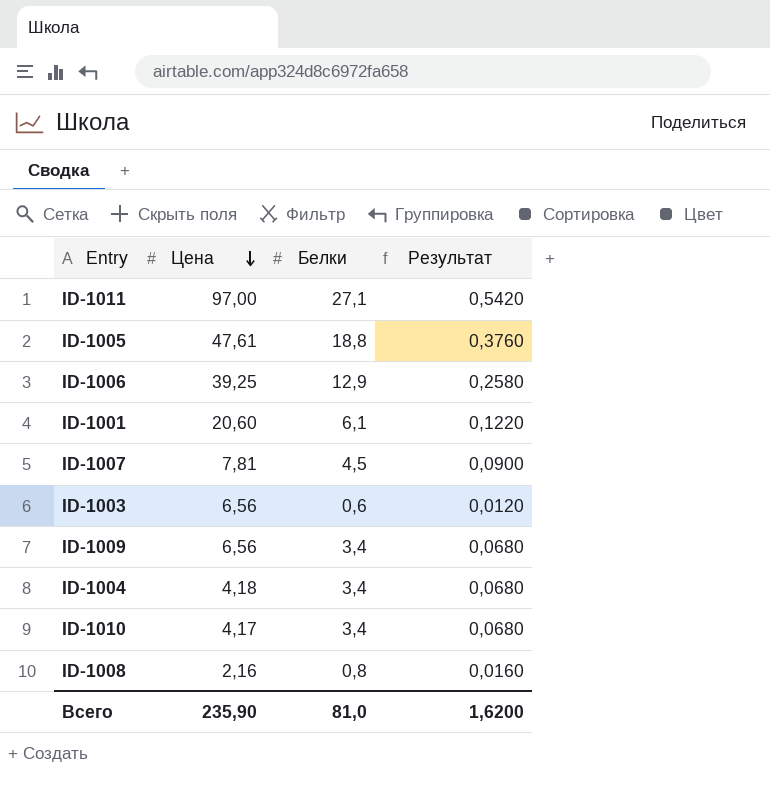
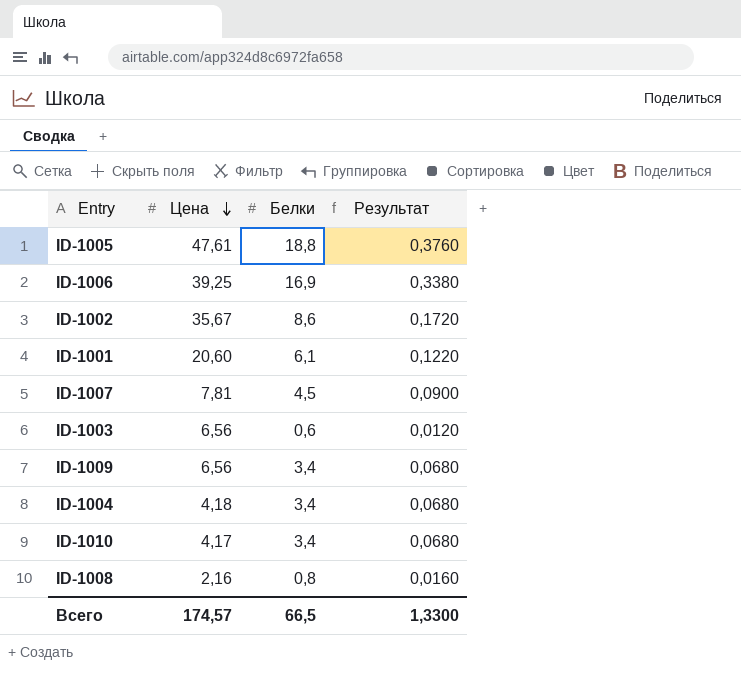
row ID-1011: 97,00 | 27,1 | 0,5420 -> none
ID-1006 | Белки: 12,9 -> 16,9
ID-1006 | Результат: 0,2580 -> 0,3380
row ID-1002: none -> 35,67 | 8,6 | 0,1720
Всего | Цена: 235,90 -> 174,57
Всего | Белки: 81,0 -> 66,5
Всего | Результат: 1,6200 -> 1,3300

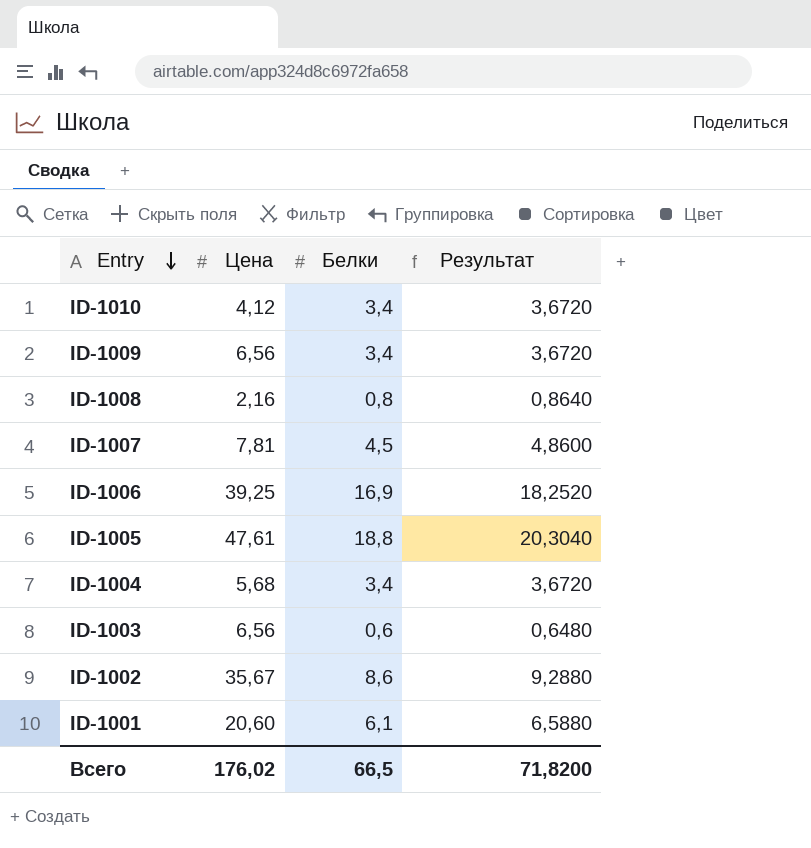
row order: Цена descending -> Entry descending
column Результат | formula: [Белки] * 0,02 -> [Белки] * 1,08
ID-1010 | Цена: 4,17 -> 4,12
ID-1004 | Цена: 4,18 -> 5,68
Всего | Цена: 174,57 -> 176,02
Всего | Результат: 1,3300 -> 71,8200

